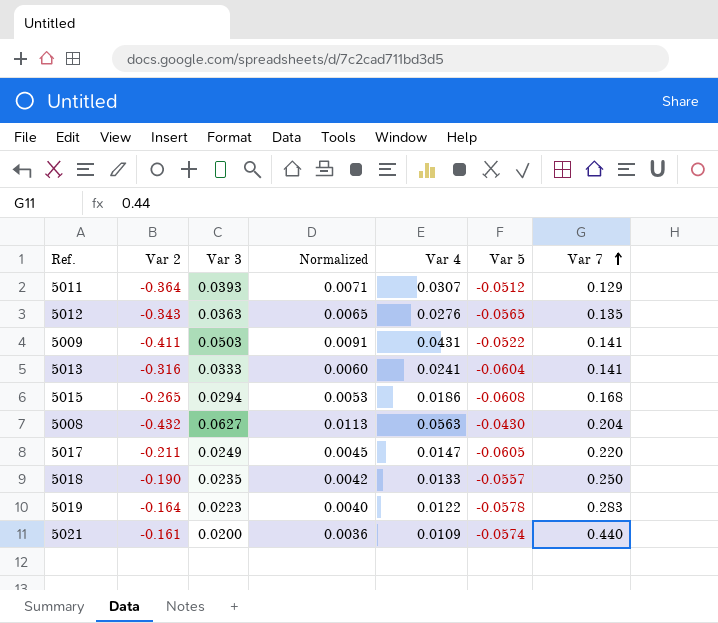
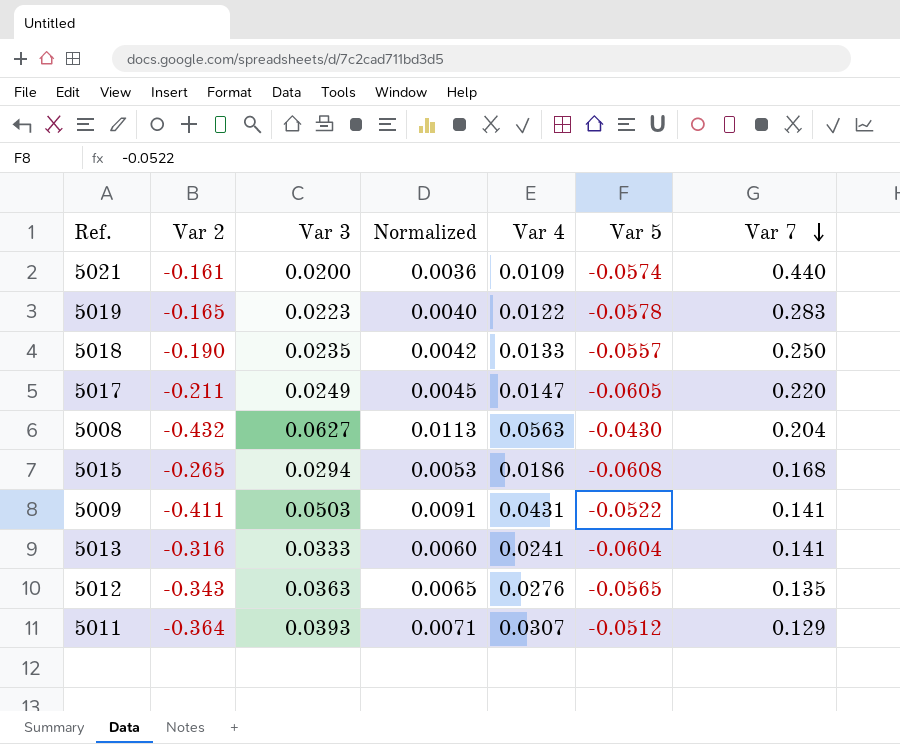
row order: Var 7 ascending -> Var 7 descending
5019 | Var 2: -0.164 -> -0.165

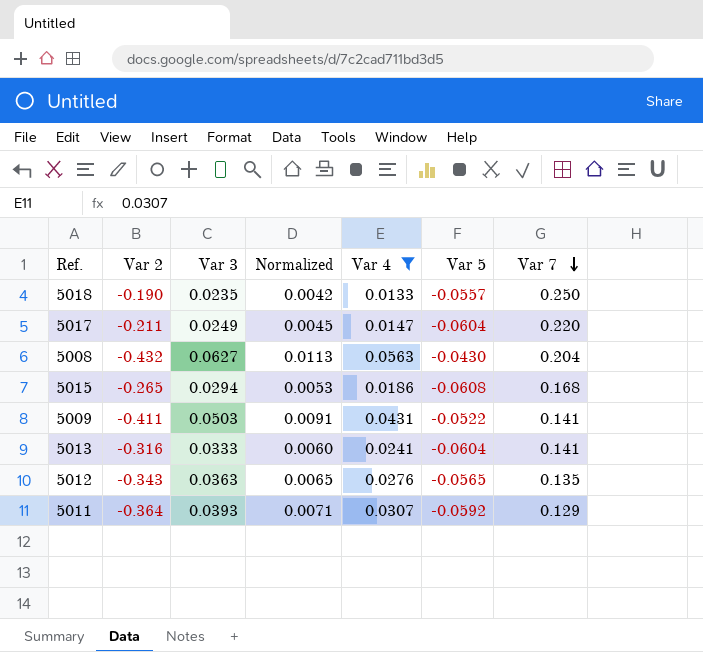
filter: none -> Var 4 >= 0.0133
5017 | Var 5: -0.0605 -> -0.0604
5011 | Var 5: -0.0512 -> -0.0592

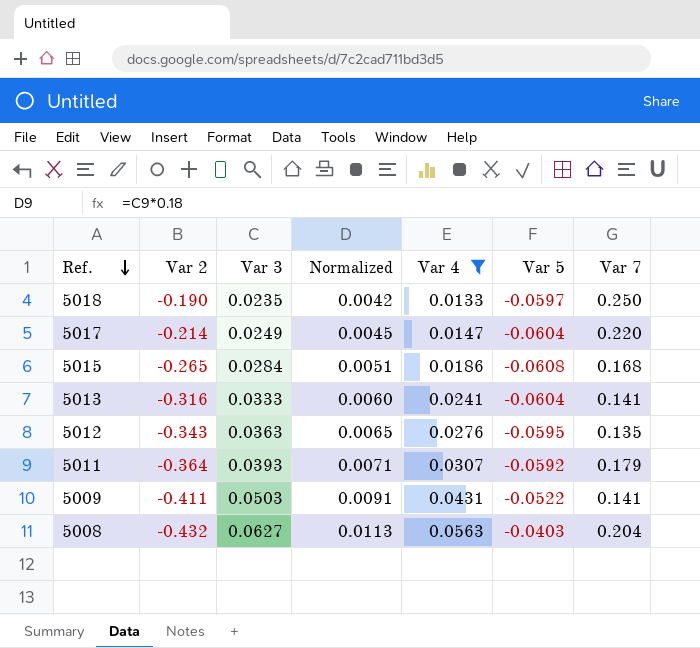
row order: Var 7 descending -> Ref. descending
5018 | Var 5: -0.0557 -> -0.0597
5017 | Var 2: -0.211 -> -0.214
5015 | Var 3: 0.0294 -> 0.0284
5015 | Normalized: 0.0053 -> 0.0051
5012 | Var 5: -0.0565 -> -0.0595
5011 | Var 7: 0.129 -> 0.179
5008 | Var 5: -0.0430 -> -0.0403

